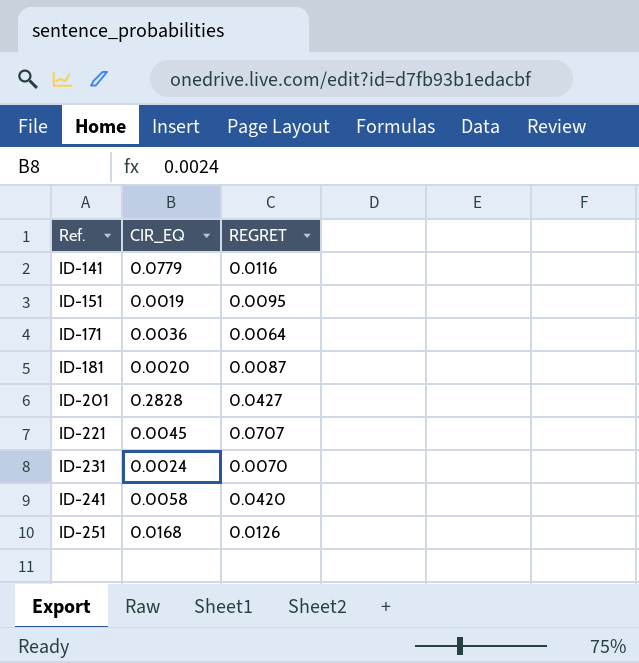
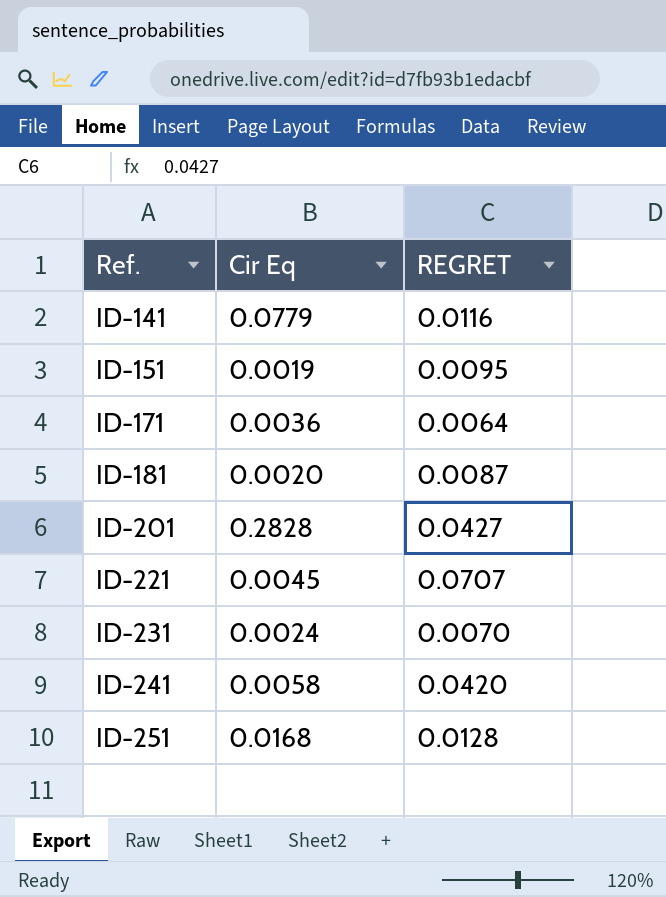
column name: CIR_EQ -> Cir Eq
ID-251 | REGRET: 0.0126 -> 0.0128

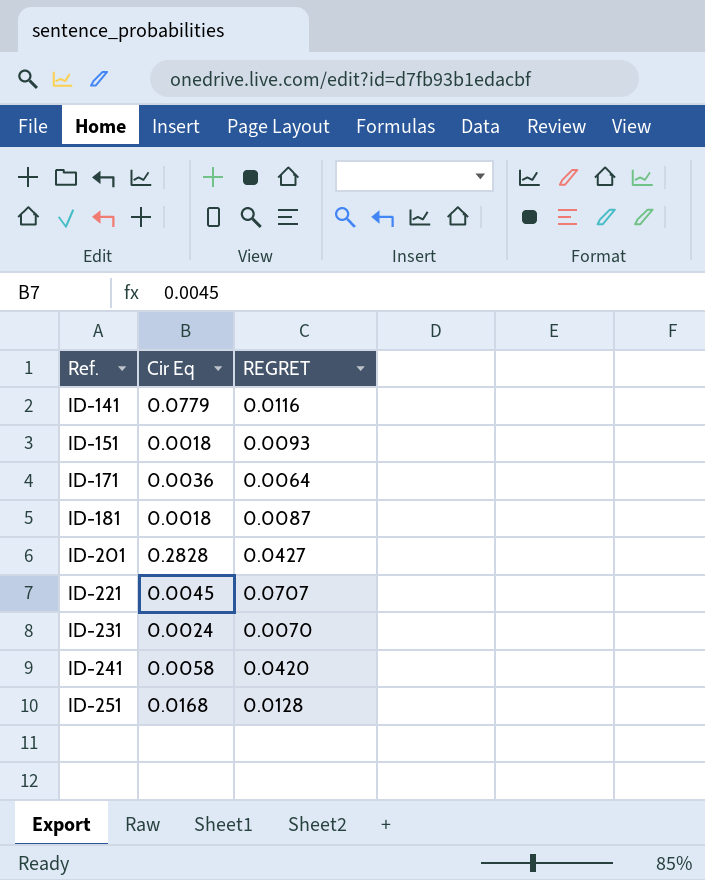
ID-151 | Cir Eq: 0.0019 -> 0.0018
ID-151 | REGRET: 0.0095 -> 0.0093
ID-181 | Cir Eq: 0.0020 -> 0.0018

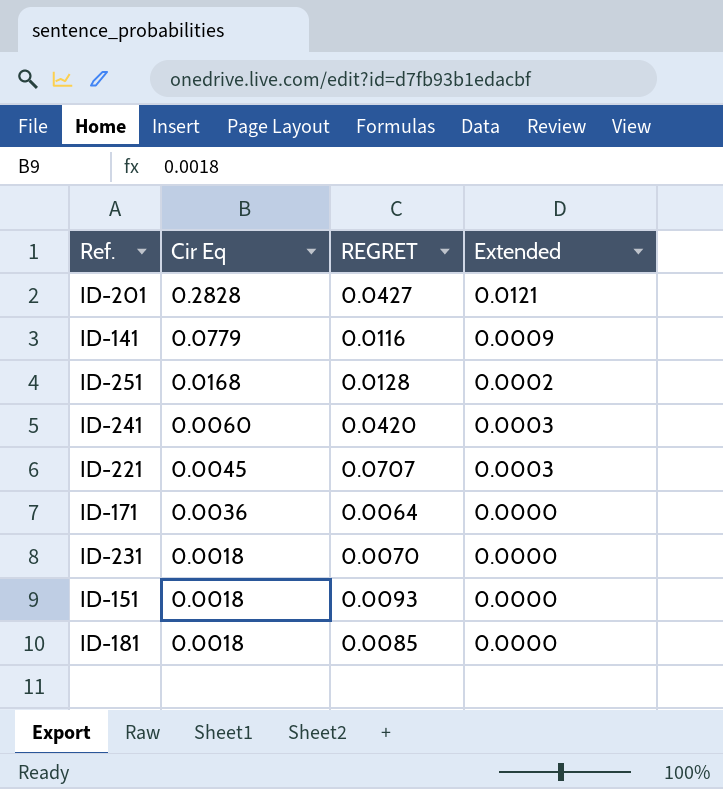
row order: Ref. ascending -> Cir Eq descending
column Extended | formula: none -> [Cir Eq] * [REGRET]
ID-241 | Cir Eq: 0.0058 -> 0.0060
ID-231 | Cir Eq: 0.0024 -> 0.0018
ID-181 | REGRET: 0.0087 -> 0.0085

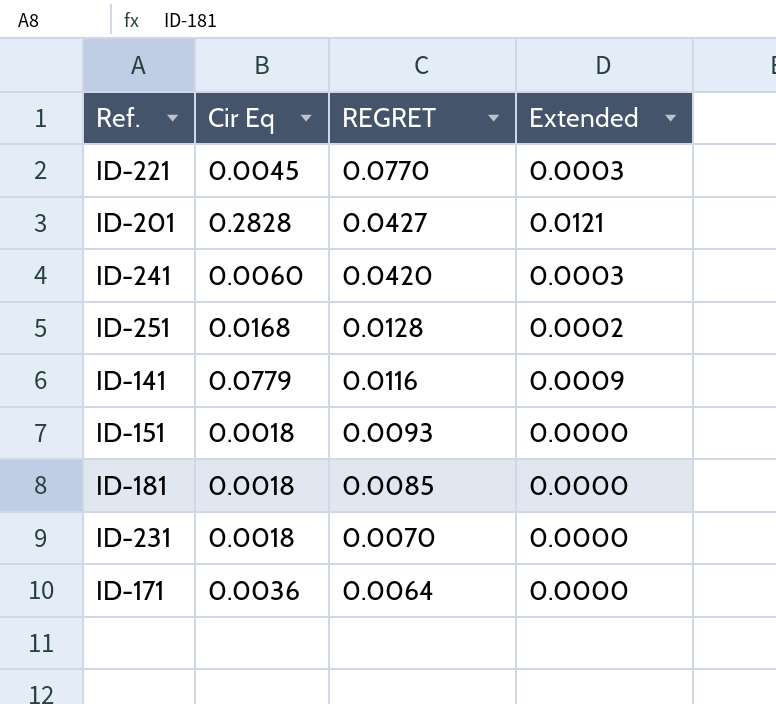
row order: Cir Eq descending -> REGRET descending
ID-221 | REGRET: 0.0707 -> 0.0770

